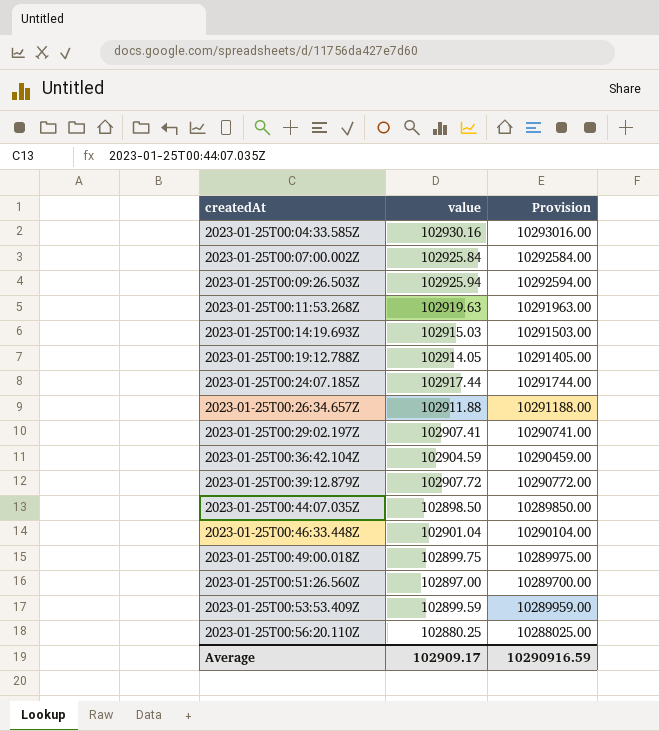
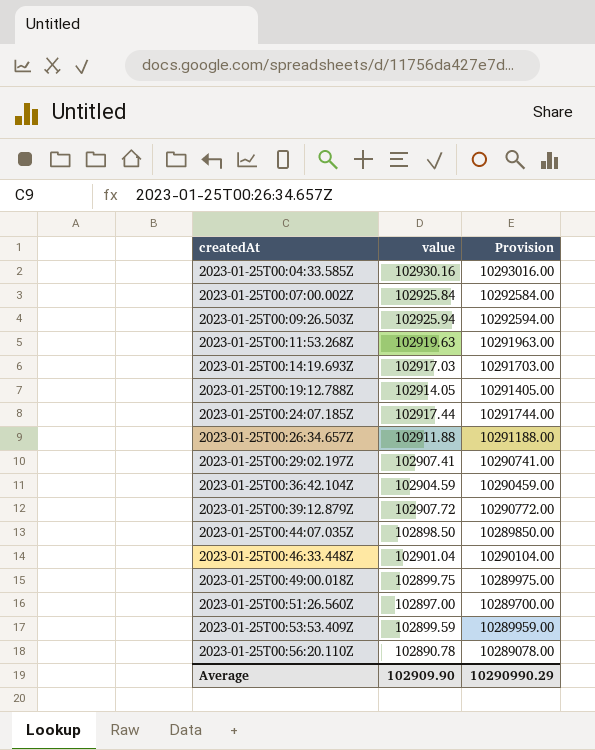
2023-01-25T00:14:19.693Z | value: 102915.03 -> 102917.03
2023-01-25T00:14:19.693Z | Provision: 10291503.00 -> 10291703.00
2023-01-25T00:56:20.110Z | value: 102880.25 -> 102890.78
2023-01-25T00:56:20.110Z | Provision: 10288025.00 -> 10289078.00
Average | value: 102909.17 -> 102909.90
Average | Provision: 10290916.59 -> 10290990.29

